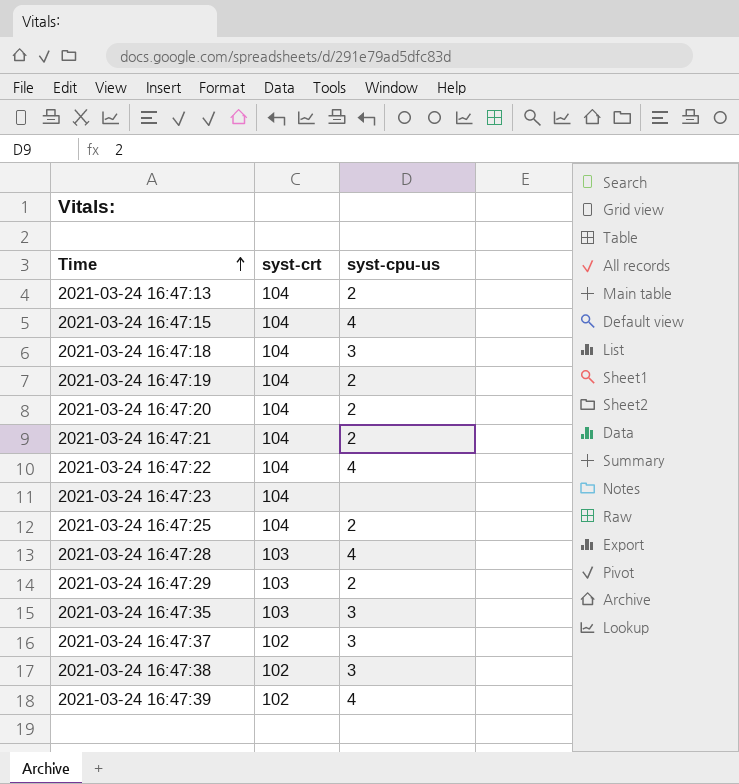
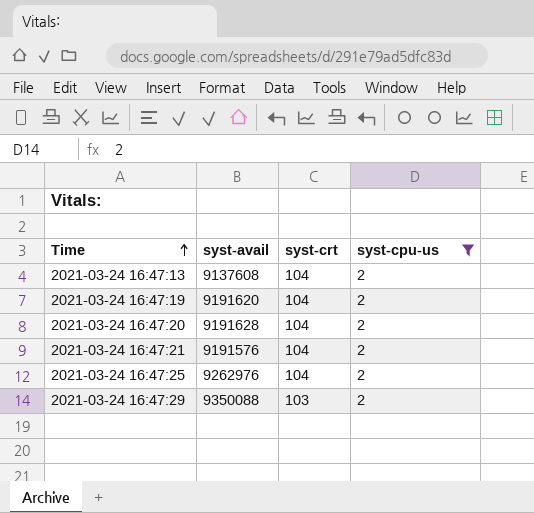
filter: none -> syst-cpu-us = 2
column syst-avail | position: none -> 2

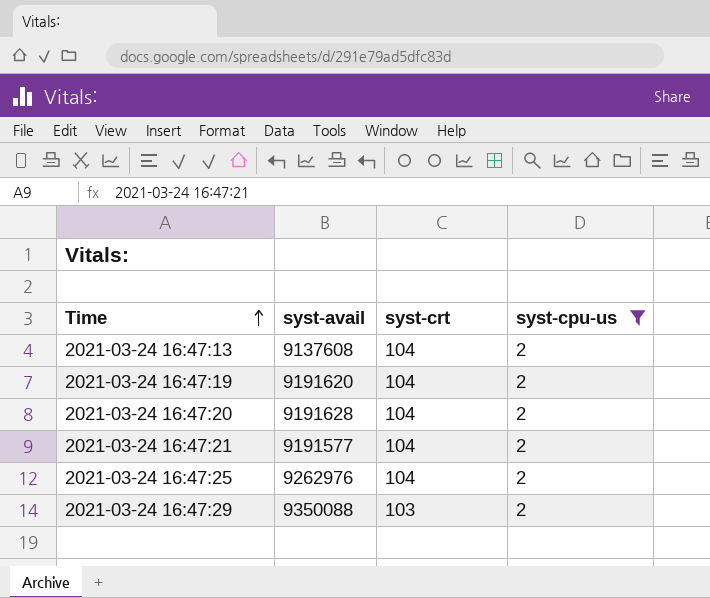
2021-03-24 16:47:21 | syst-avail: 9191576 -> 9191577

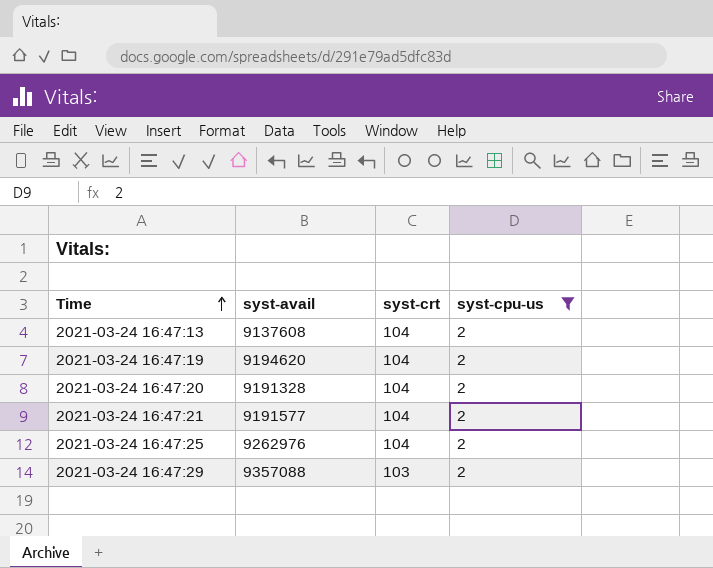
2021-03-24 16:47:19 | syst-avail: 9191620 -> 9194620
2021-03-24 16:47:20 | syst-avail: 9191628 -> 9191328
2021-03-24 16:47:29 | syst-avail: 9350088 -> 9357088

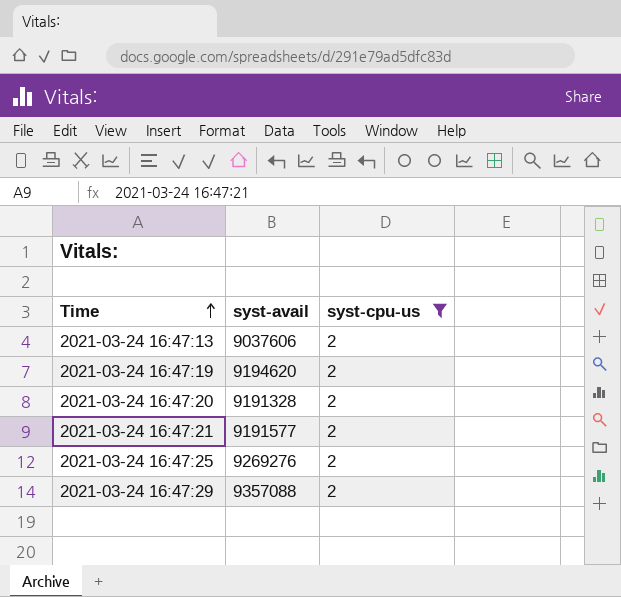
column syst-crt | position: 3 -> none
2021-03-24 16:47:13 | syst-avail: 9137608 -> 9037606
2021-03-24 16:47:25 | syst-avail: 9262976 -> 9269276

